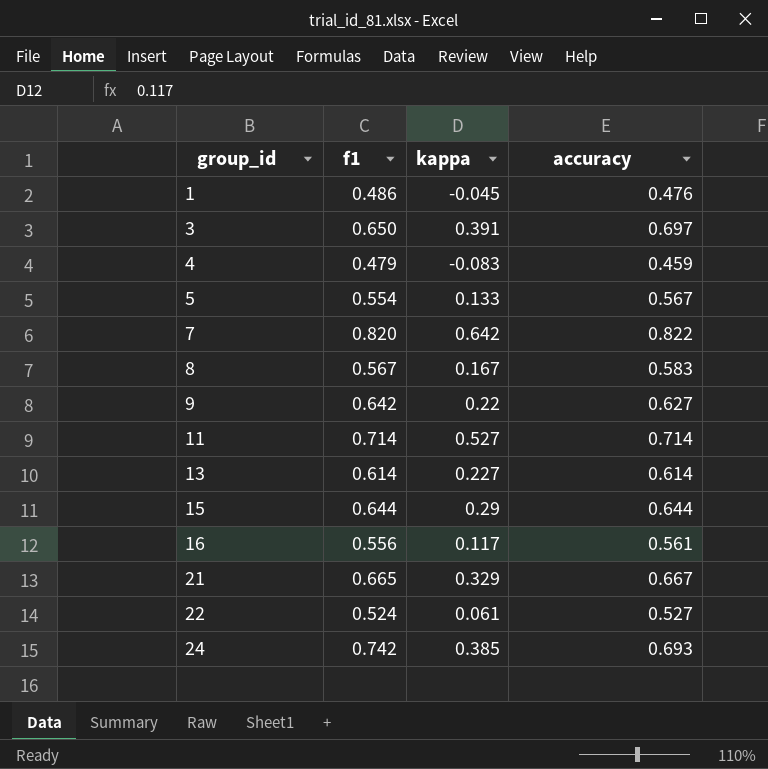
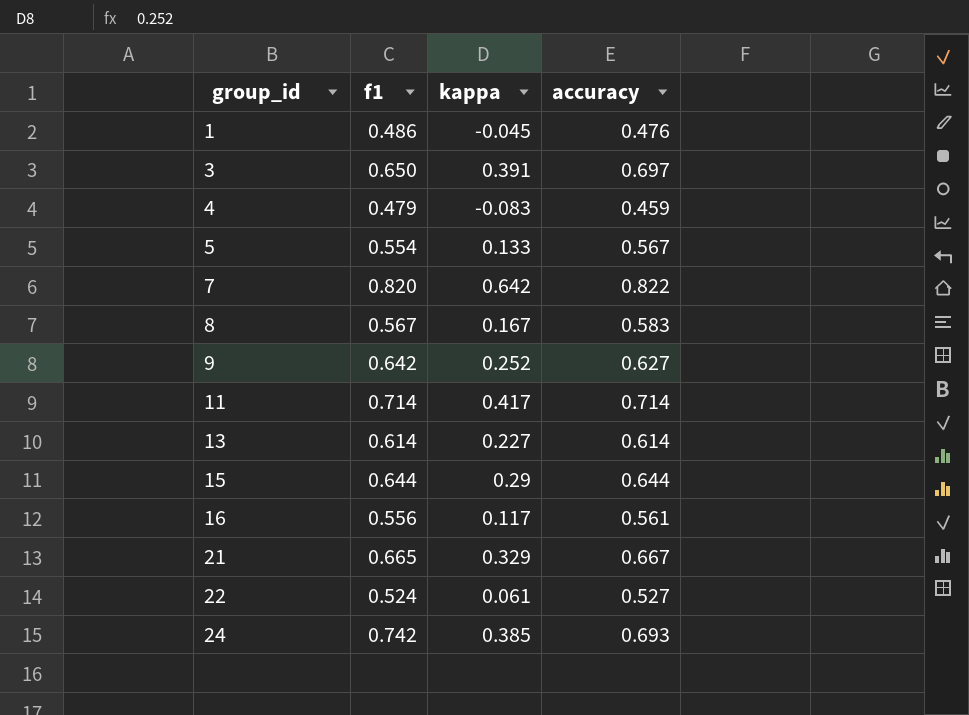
9 | kappa: 0.22 -> 0.252
11 | kappa: 0.527 -> 0.417

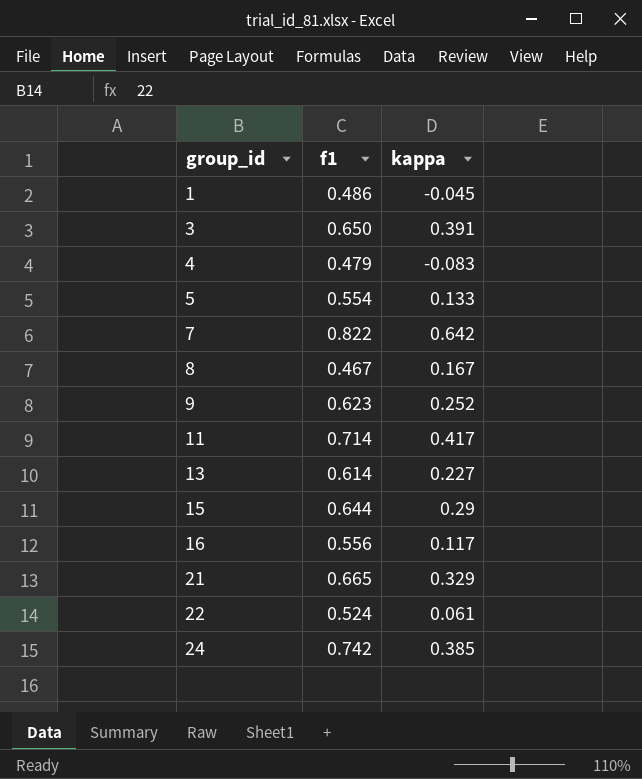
column accuracy | position: 4 -> none
7 | f1: 0.820 -> 0.822
8 | f1: 0.567 -> 0.467
9 | f1: 0.642 -> 0.623

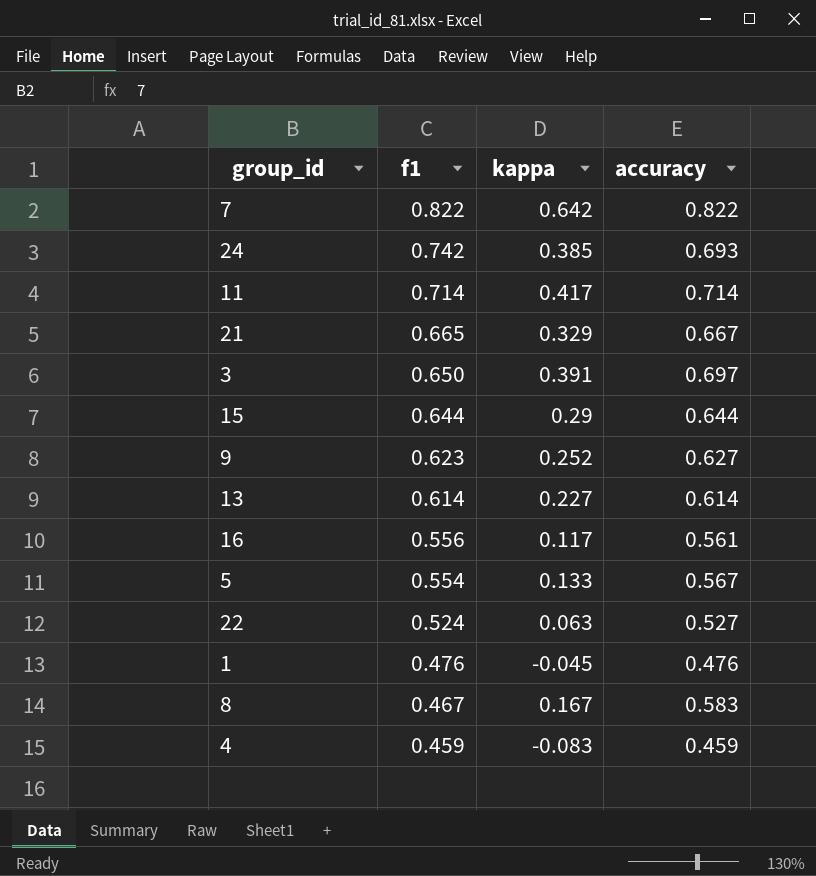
row order: group_id ascending -> f1 descending
column accuracy | position: none -> 4
22 | kappa: 0.061 -> 0.063
1 | f1: 0.486 -> 0.476
4 | f1: 0.479 -> 0.459

